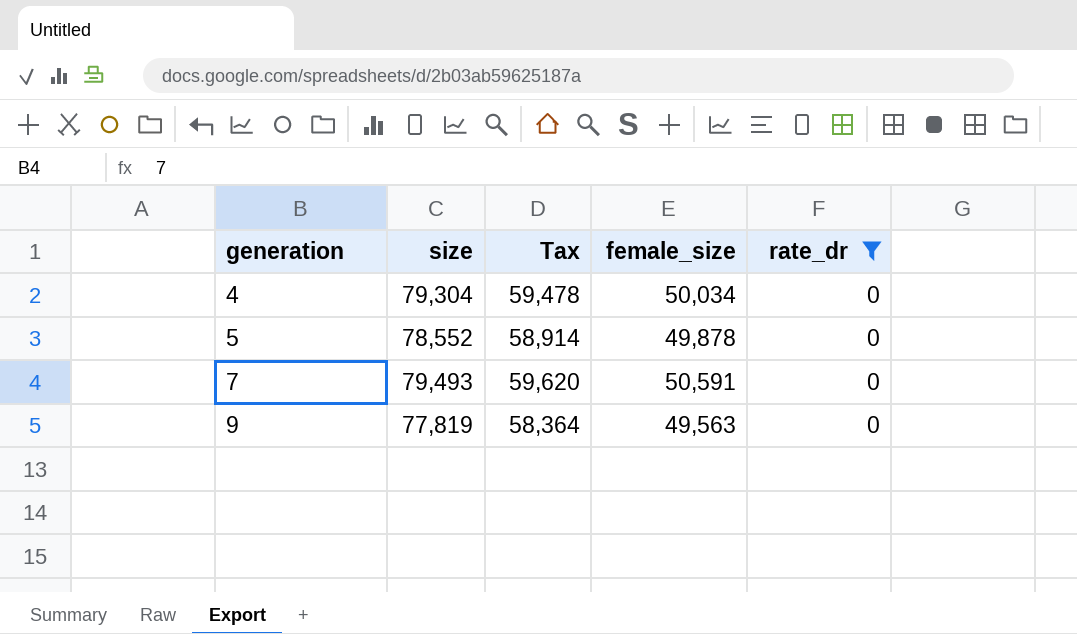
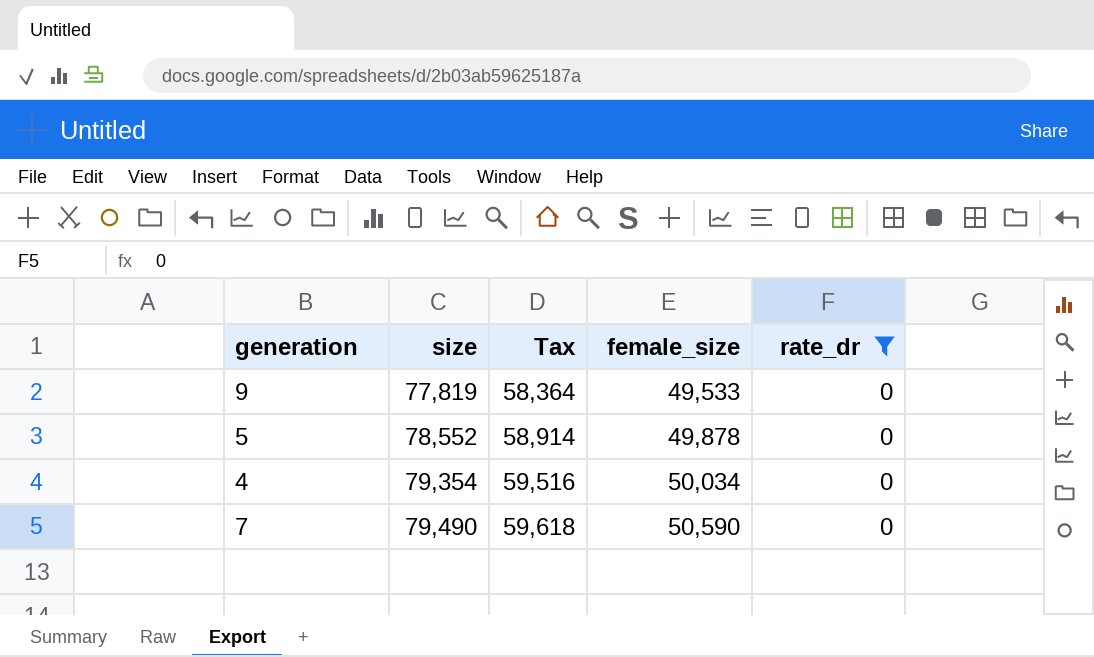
row order: generation ascending -> size ascending
9 | female_size: 49,563 -> 49,533
4 | size: 79,304 -> 79,354
4 | Tax: 59,478 -> 59,516
7 | size: 79,493 -> 79,490
7 | Tax: 59,620 -> 59,618
7 | female_size: 50,591 -> 50,590

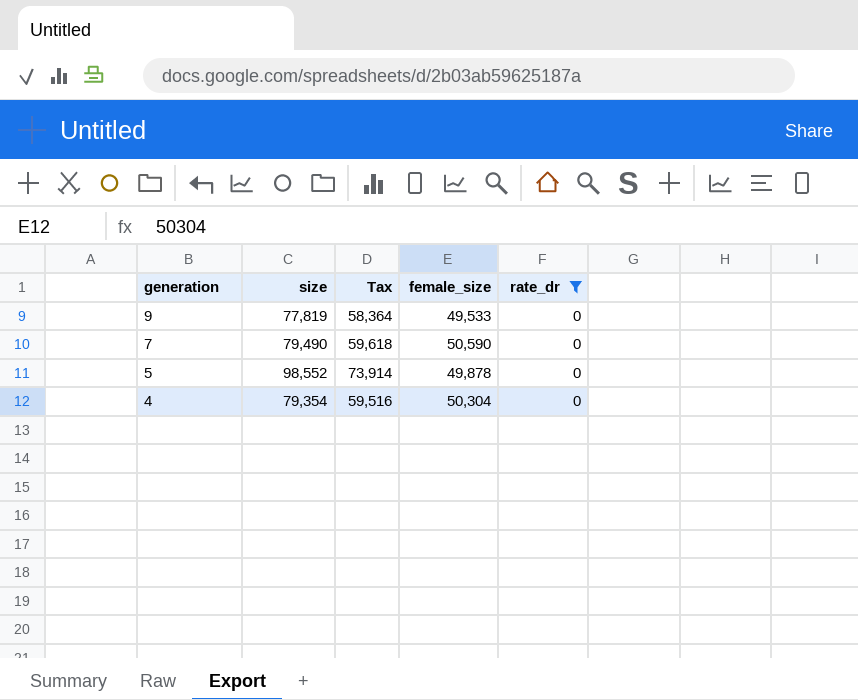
row order: size ascending -> generation descending
5 | size: 78,552 -> 98,552
5 | Tax: 58,914 -> 73,914
4 | female_size: 50,034 -> 50,304

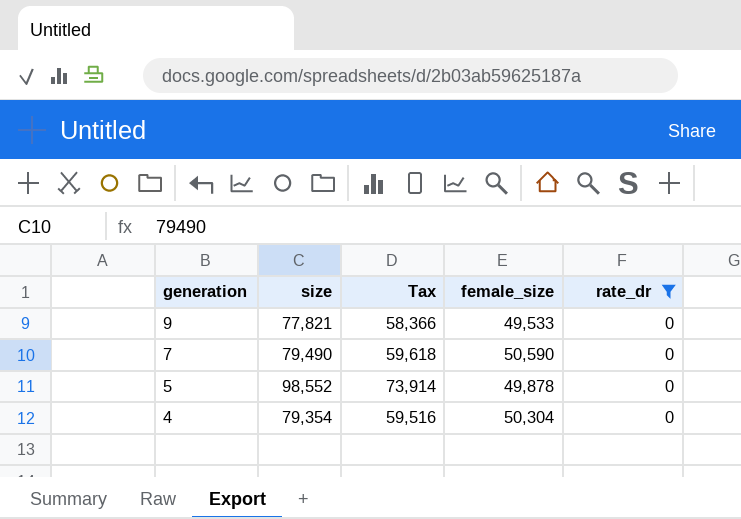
9 | size: 77,819 -> 77,821
9 | Tax: 58,364 -> 58,366

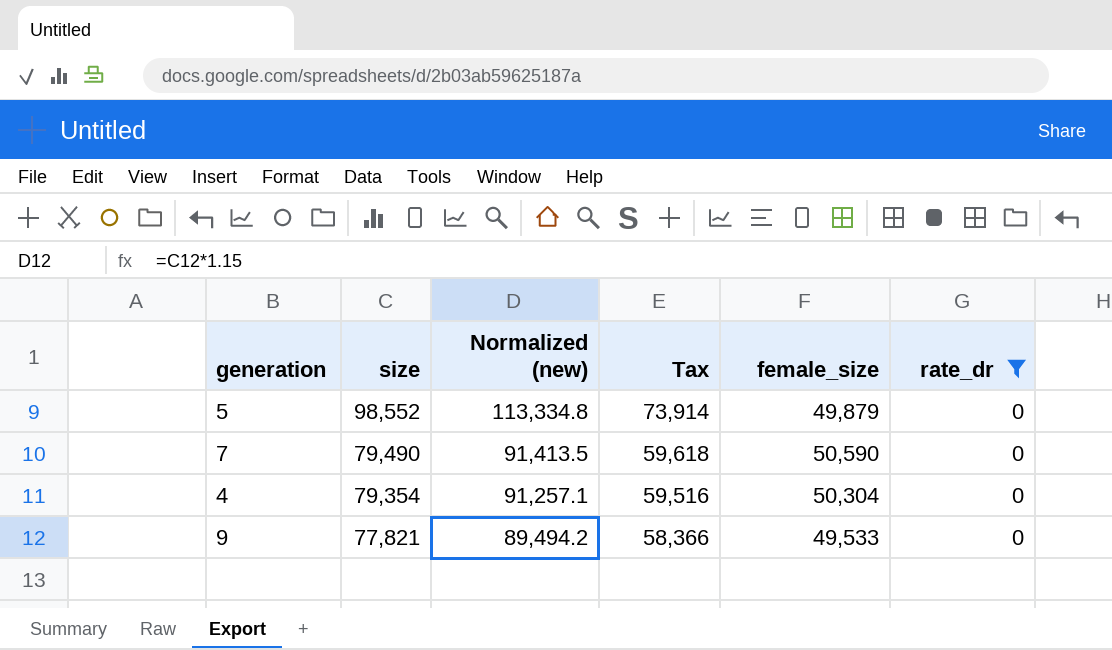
row order: generation descending -> size descending
column Normalized (new) | formula: none -> [size] * 1.15
5 | female_size: 49,878 -> 49,879

